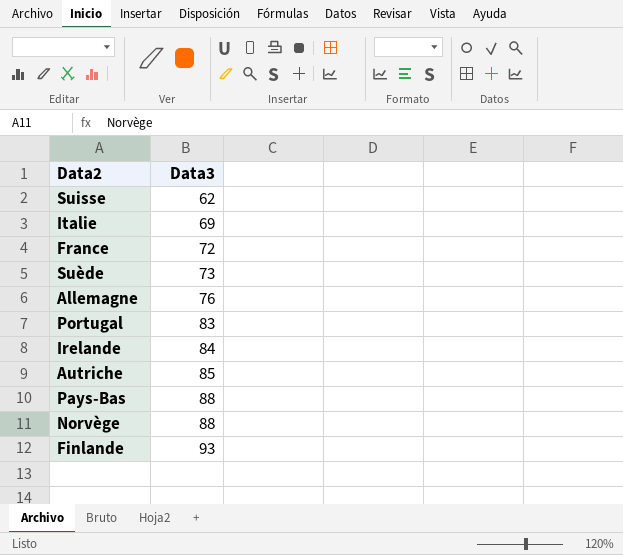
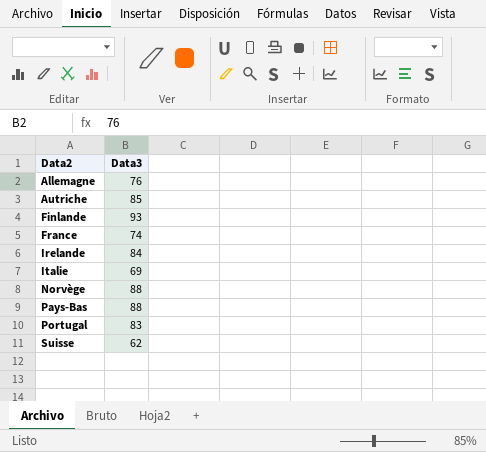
row order: Data3 ascending -> Data2 ascending
row Suède: 73 -> none
France | Data3: 72 -> 74

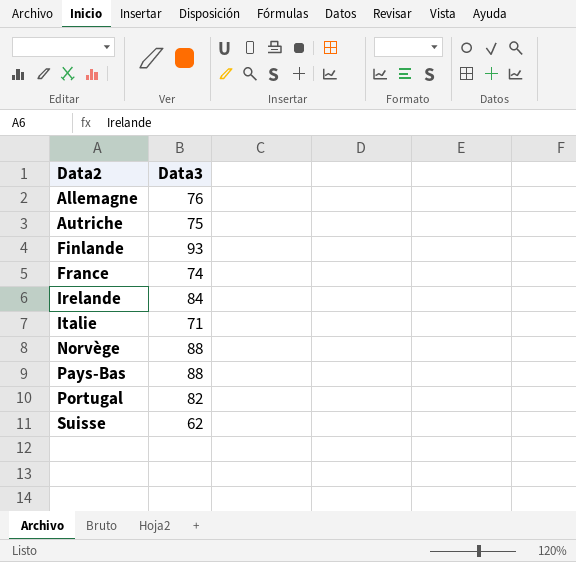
Autriche | Data3: 85 -> 75
Italie | Data3: 69 -> 71
Portugal | Data3: 83 -> 82

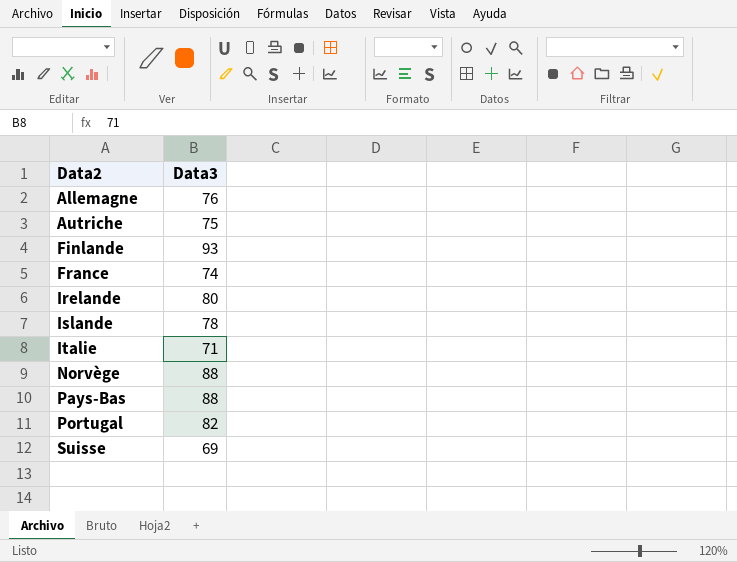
Irelande | Data3: 84 -> 80
row Islande: none -> 78
Suisse | Data3: 62 -> 69

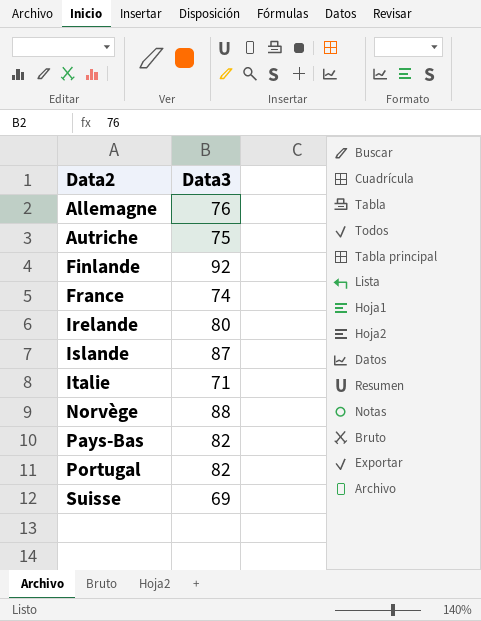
Finlande | Data3: 93 -> 92
Islande | Data3: 78 -> 87
Pays-Bas | Data3: 88 -> 82

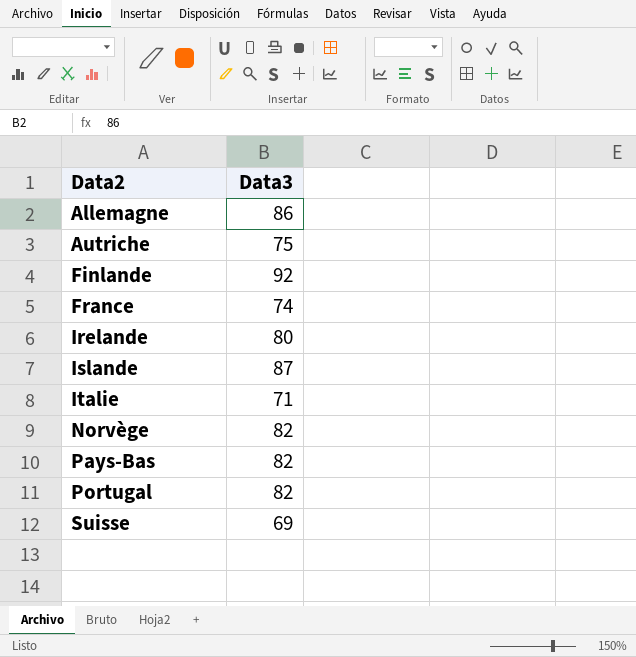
Allemagne | Data3: 76 -> 86
Norvège | Data3: 88 -> 82

